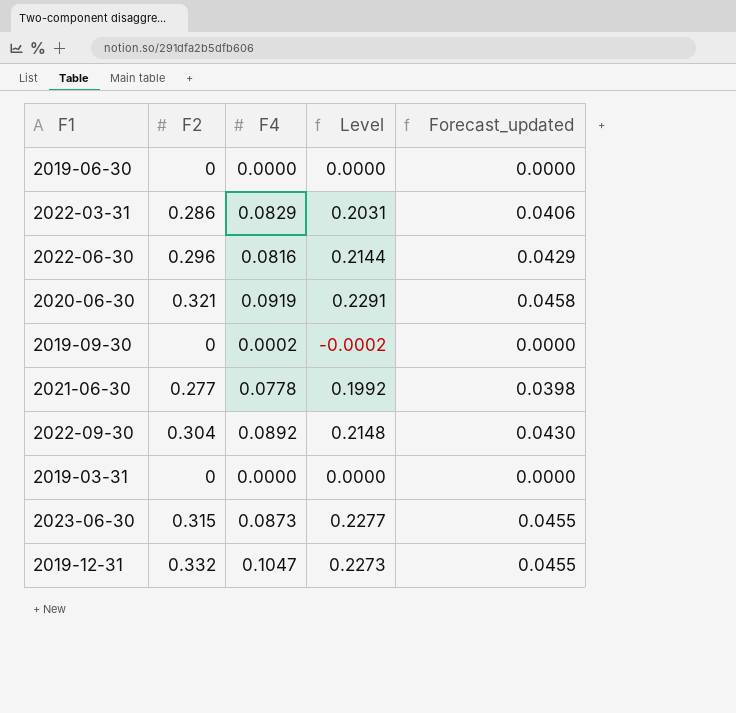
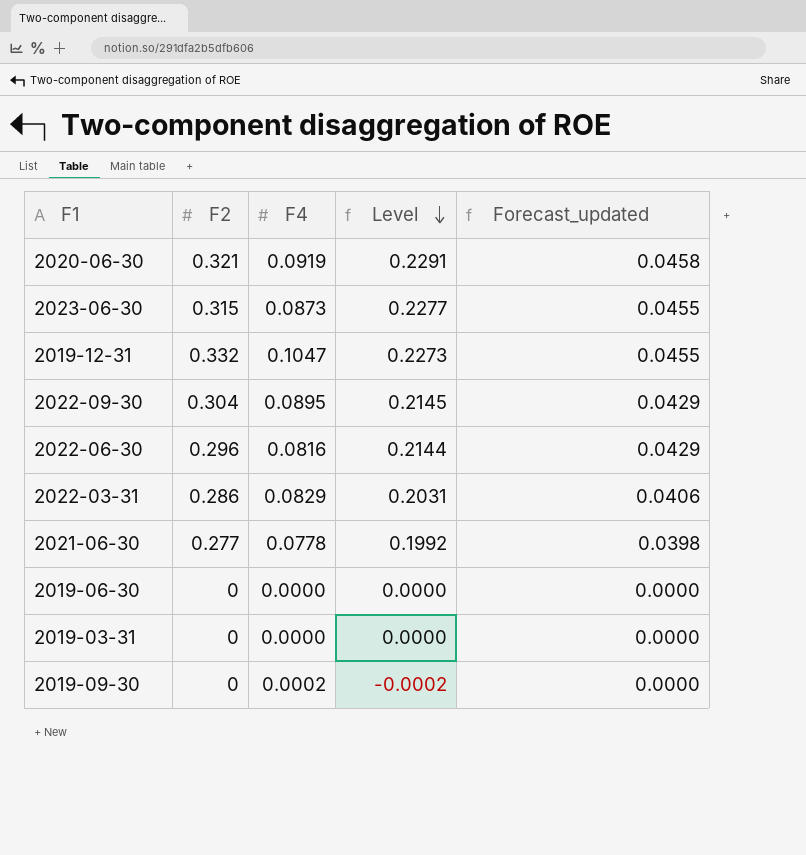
row order: none -> Level descending
2022-09-30 | F4: 0.0892 -> 0.0895
2022-09-30 | Level: 0.2148 -> 0.2145
2022-09-30 | Forecast_updated: 0.0430 -> 0.0429

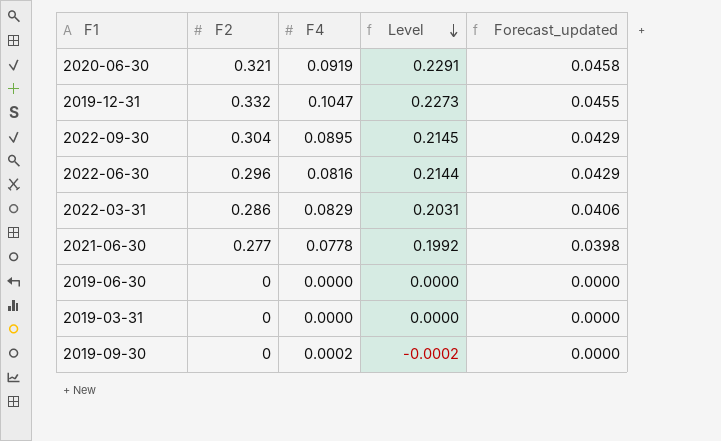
row 2023-06-30: 0.315 | 0.0873 | 0.2277 | 0.0455 -> none

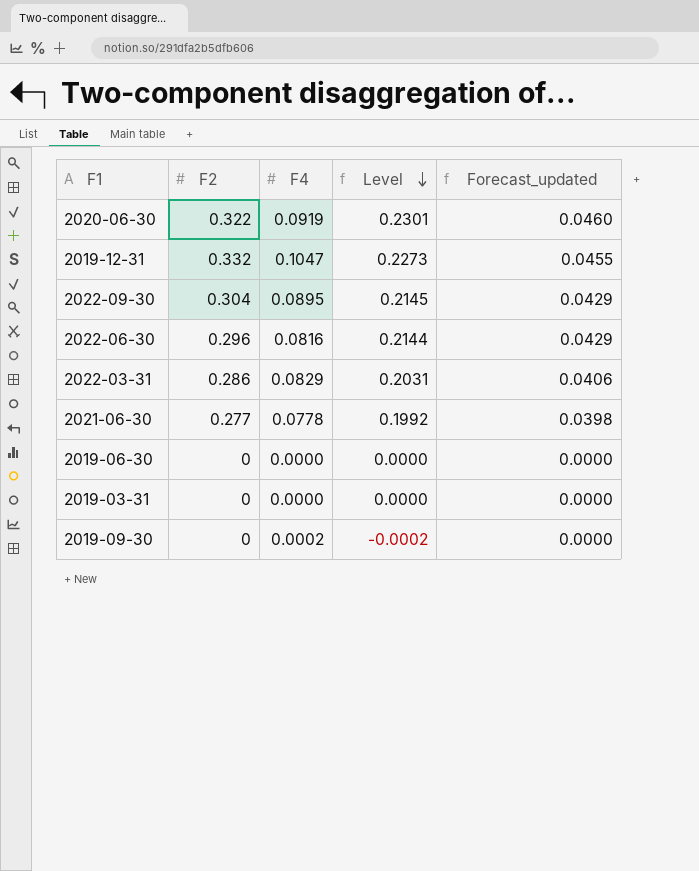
2020-06-30 | F2: 0.321 -> 0.322
2020-06-30 | Level: 0.2291 -> 0.2301
2020-06-30 | Forecast_updated: 0.0458 -> 0.0460

